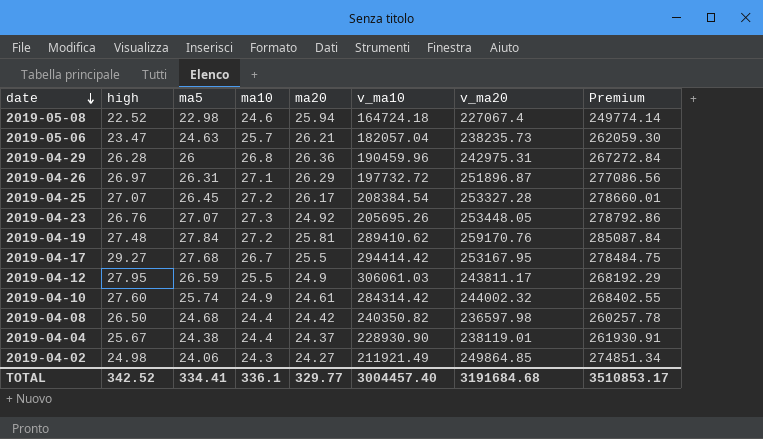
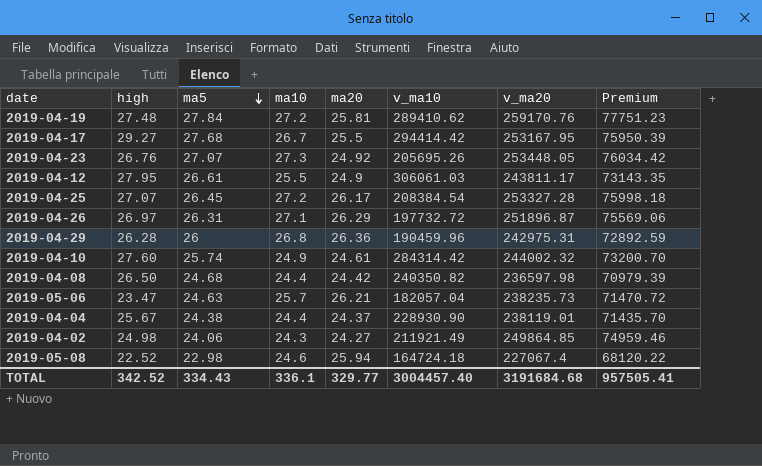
row order: date descending -> ma5 descending
column Premium | formula: [v_ma20] * 1.1 -> [v_ma20] * 0.3
2019-04-12 | ma5: 26.59 -> 26.61
TOTAL | ma5: 334.41 -> 334.43
TOTAL | Premium: 3510853.17 -> 957505.41

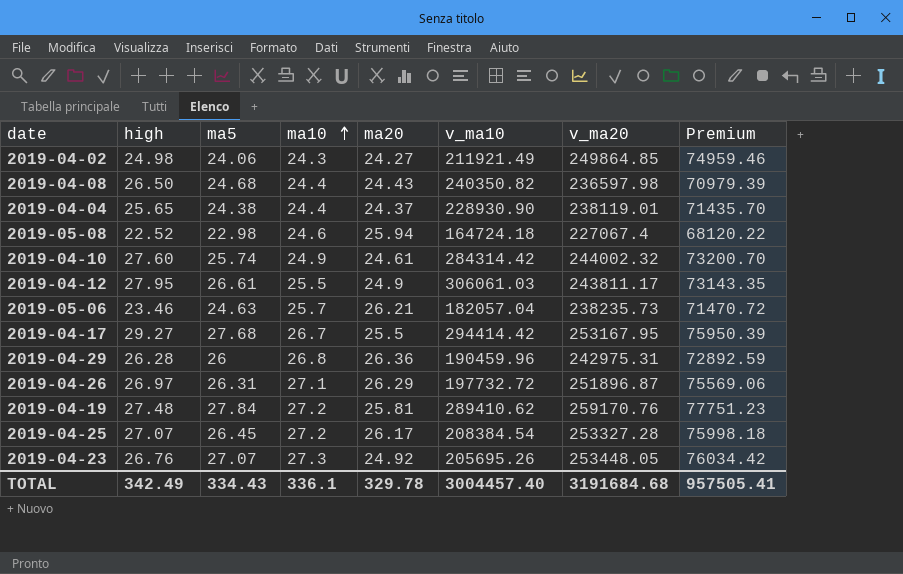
row order: ma5 descending -> ma10 ascending
2019-04-08 | ma20: 24.42 -> 24.43
2019-04-04 | high: 25.67 -> 25.65
2019-05-06 | high: 23.47 -> 23.46
TOTAL | high: 342.52 -> 342.49
TOTAL | ma20: 329.77 -> 329.78

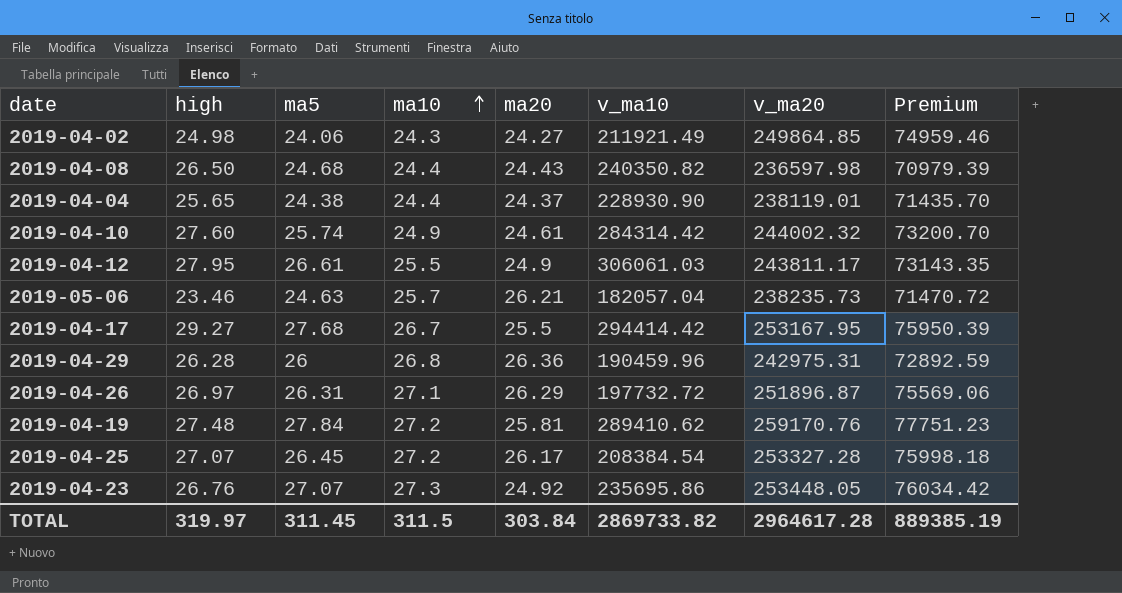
row 2019-05-08: 22.52 | 22.98 | 24.6 | 25.94 | 164724.18 | 227067.4 | 68120.22 -> none
2019-04-23 | v_ma10: 205695.26 -> 235695.86
TOTAL | high: 342.49 -> 319.97
TOTAL | ma5: 334.43 -> 311.45
TOTAL | ma10: 336.1 -> 311.5
TOTAL | ma20: 329.78 -> 303.84
TOTAL | v_ma10: 3004457.40 -> 2869733.82
TOTAL | v_ma20: 3191684.68 -> 2964617.28
TOTAL | Premium: 957505.41 -> 889385.19

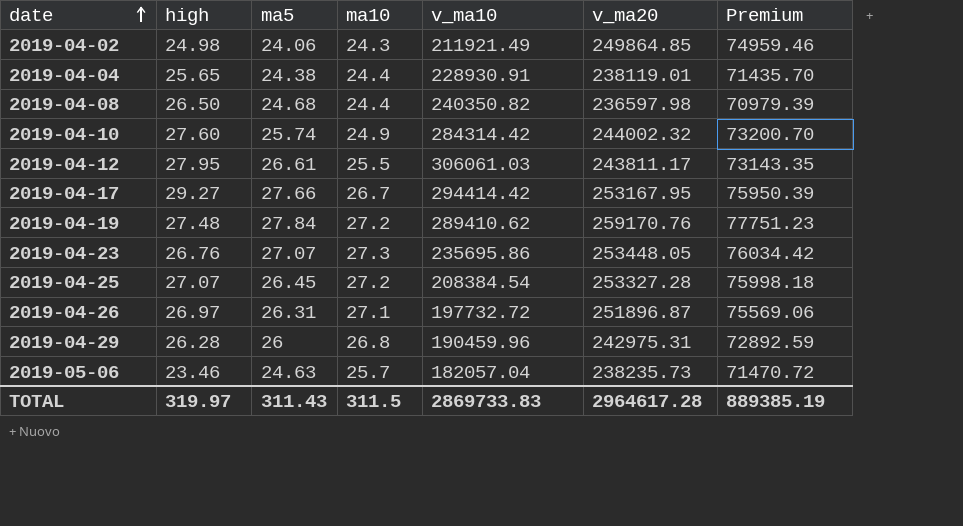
row order: ma10 ascending -> date ascending
column ma20 | position: 5 -> none
2019-04-04 | v_ma10: 228930.90 -> 228930.91
2019-04-17 | ma5: 27.68 -> 27.66
TOTAL | ma5: 311.45 -> 311.43
TOTAL | v_ma10: 2869733.82 -> 2869733.83

